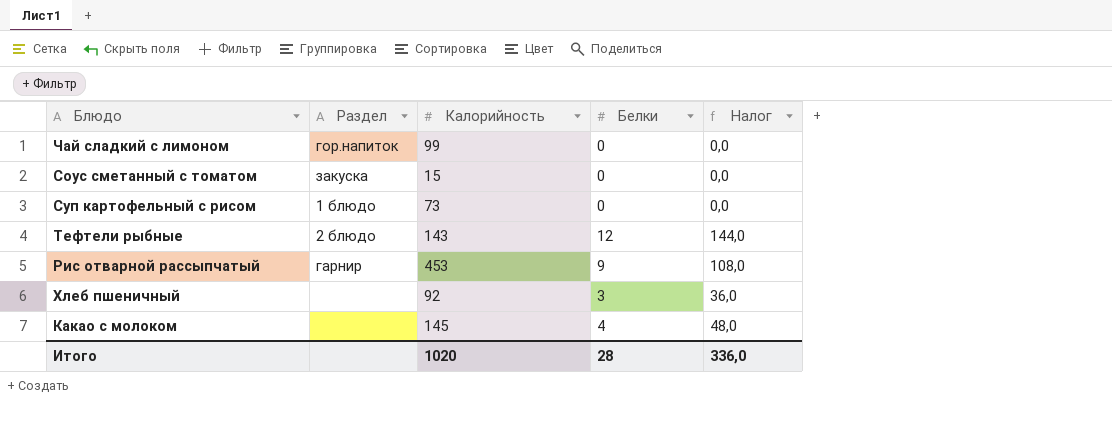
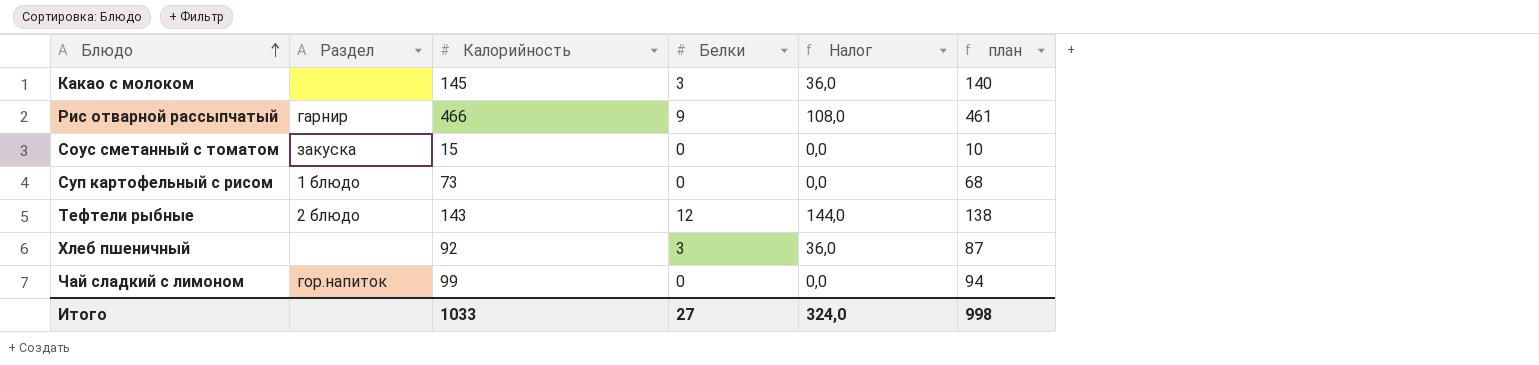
row order: none -> Блюдо ascending
column план | formula: none -> [Калорийность] - 5
Какао с молоком | Белки: 4 -> 3
Какао с молоком | Налог: 48,0 -> 36,0
Рис отварной рассыпчатый | Калорийность: 453 -> 466
Итого | Калорийность: 1020 -> 1033
Итого | Белки: 28 -> 27
Итого | Налог: 336,0 -> 324,0

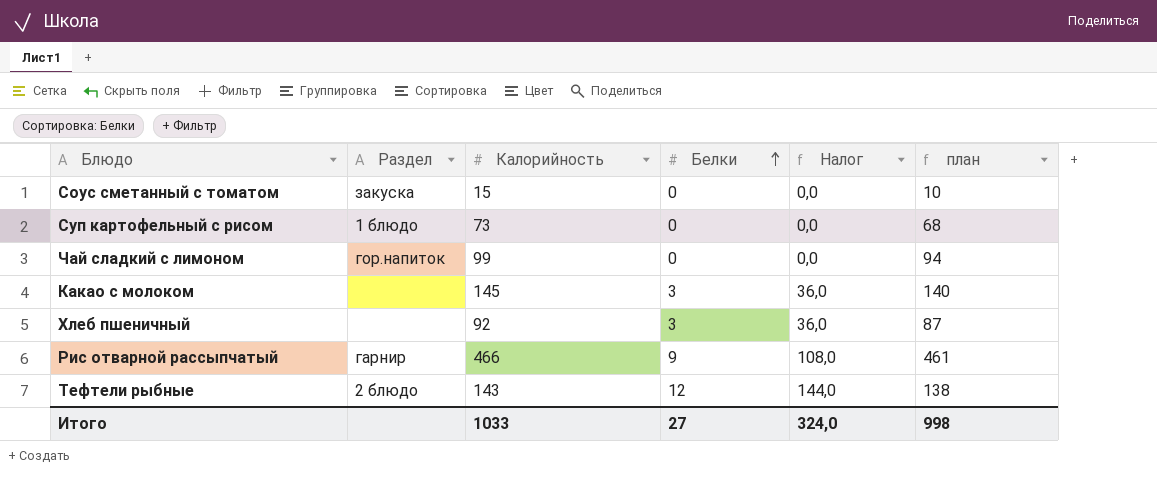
row order: Блюдо ascending -> Белки ascending

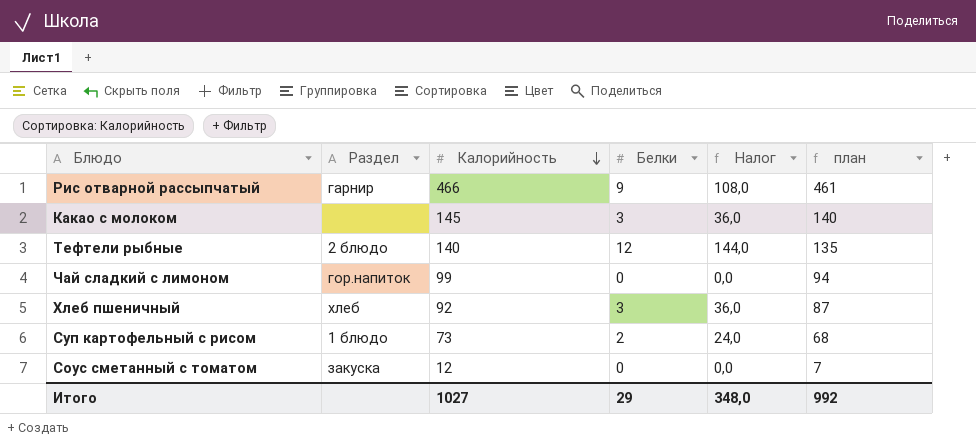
row order: Белки ascending -> Калорийность descending
Тефтели рыбные | Калорийность: 143 -> 140
Тефтели рыбные | план: 138 -> 135
Хлеб пшеничный | Раздел: none -> хлеб
Суп картофельный с рисом | Белки: 0 -> 2
Суп картофельный с рисом | Налог: 0,0 -> 24,0
Соус сметанный с томатом | Калорийность: 15 -> 12
Соус сметанный с томатом | план: 10 -> 7
Итого | Калорийность: 1033 -> 1027
Итого | Белки: 27 -> 29
Итого | Налог: 324,0 -> 348,0
Итого | план: 998 -> 992

